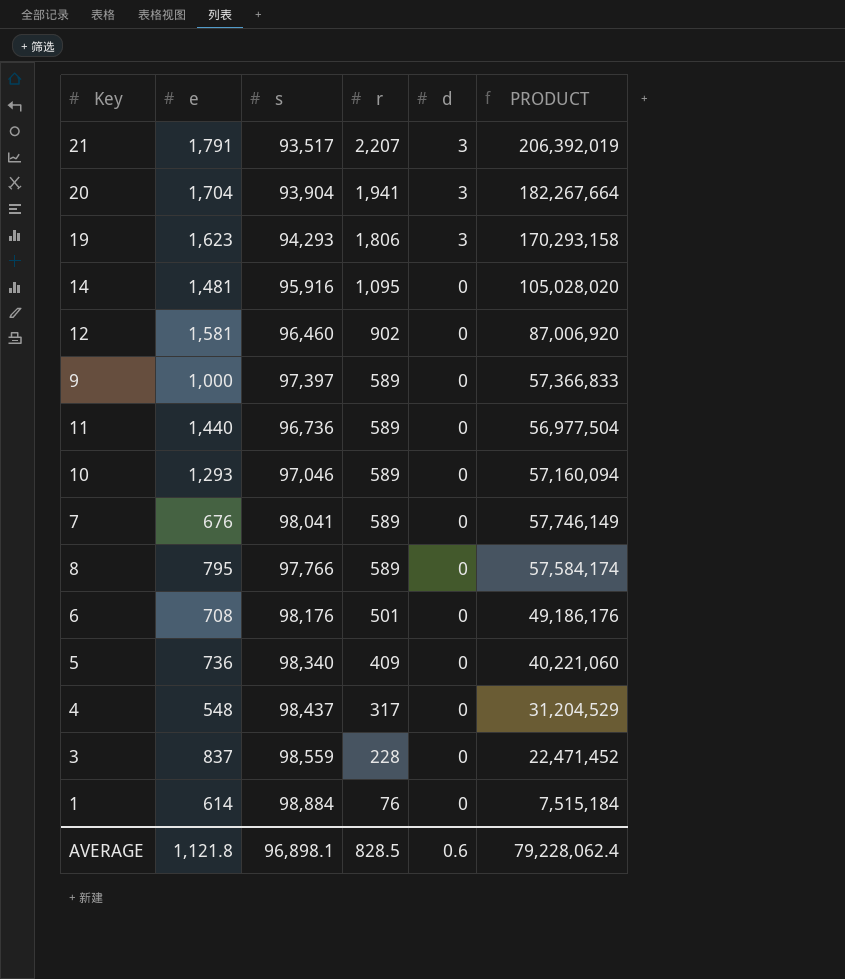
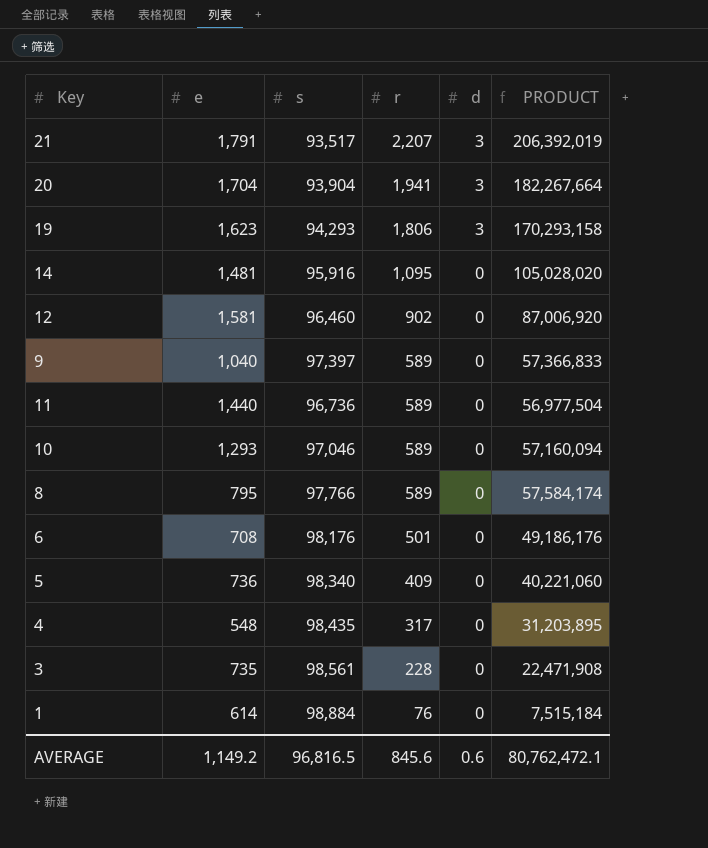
row 7: 676 | 98,041 | 589 | 0 | 57,746,149 -> none
9 | e: 1,000 -> 1,040
4 | s: 98,437 -> 98,435
4 | PRODUCT: 31,204,529 -> 31,203,895
3 | e: 837 -> 735
3 | s: 98,559 -> 98,561
3 | PRODUCT: 22,471,452 -> 22,471,908
AVERAGE | e: 1,121.8 -> 1,149.2
AVERAGE | s: 96,898.1 -> 96,816.5
AVERAGE | r: 828.5 -> 845.6
AVERAGE | PRODUCT: 79,228,062.4 -> 80,762,472.1

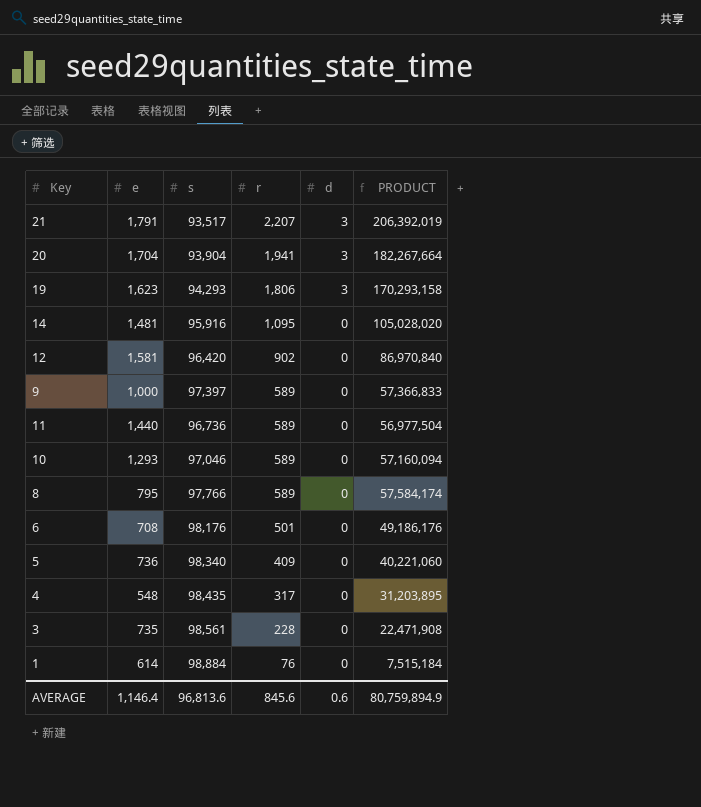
12 | s: 96,460 -> 96,420
12 | PRODUCT: 87,006,920 -> 86,970,840
9 | e: 1,040 -> 1,000
AVERAGE | e: 1,149.2 -> 1,146.4
AVERAGE | s: 96,816.5 -> 96,813.6
AVERAGE | PRODUCT: 80,762,472.1 -> 80,759,894.9

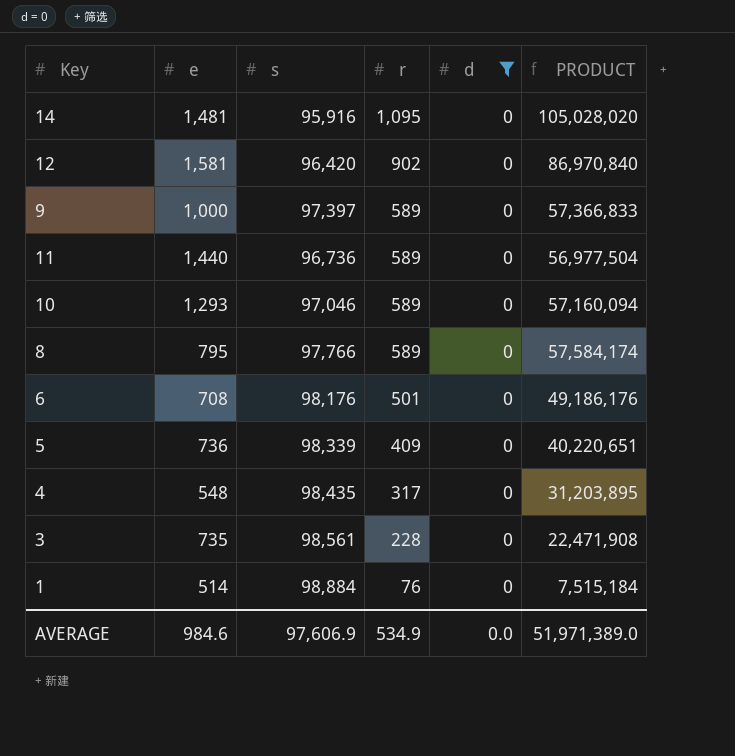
filter: none -> d = 0
5 | s: 98,340 -> 98,339
5 | PRODUCT: 40,221,060 -> 40,220,651
1 | e: 614 -> 514
AVERAGE | e: 1,146.4 -> 984.6
AVERAGE | s: 96,813.6 -> 97,606.9
AVERAGE | r: 845.6 -> 534.9
AVERAGE | d: 0.6 -> 0.0
AVERAGE | PRODUCT: 80,759,894.9 -> 51,971,389.0

